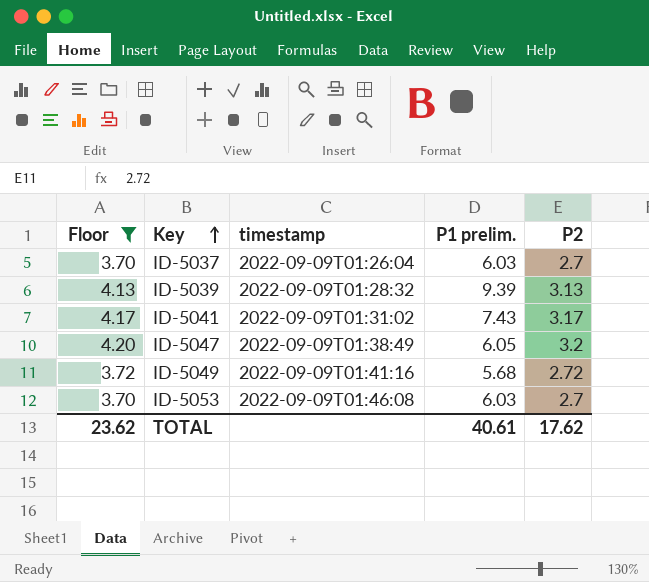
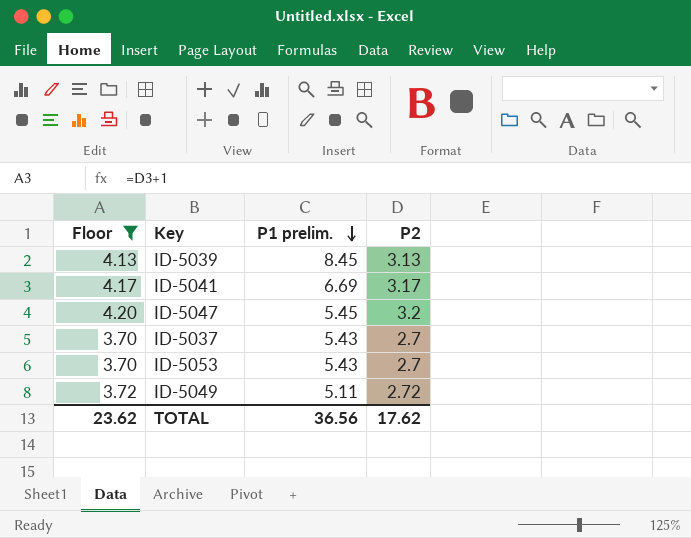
row order: Key ascending -> P1 prelim. descending
column timestamp | position: 3 -> none
ID-5039 | P1 prelim.: 9.39 -> 8.45
ID-5041 | P1 prelim.: 7.43 -> 6.69
ID-5047 | P1 prelim.: 6.05 -> 5.45
ID-5037 | P1 prelim.: 6.03 -> 5.43
ID-5053 | P1 prelim.: 6.03 -> 5.43
ID-5049 | P1 prelim.: 5.68 -> 5.11
TOTAL | P1 prelim.: 40.61 -> 36.56

